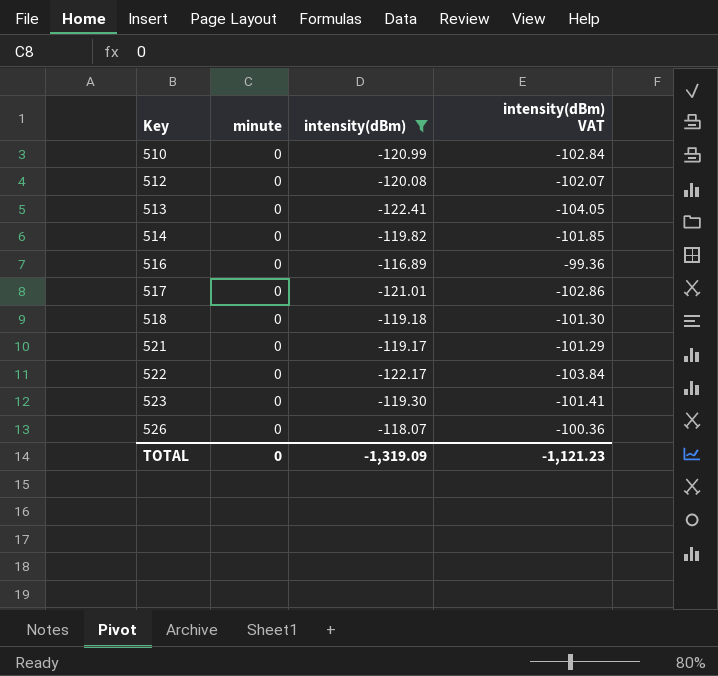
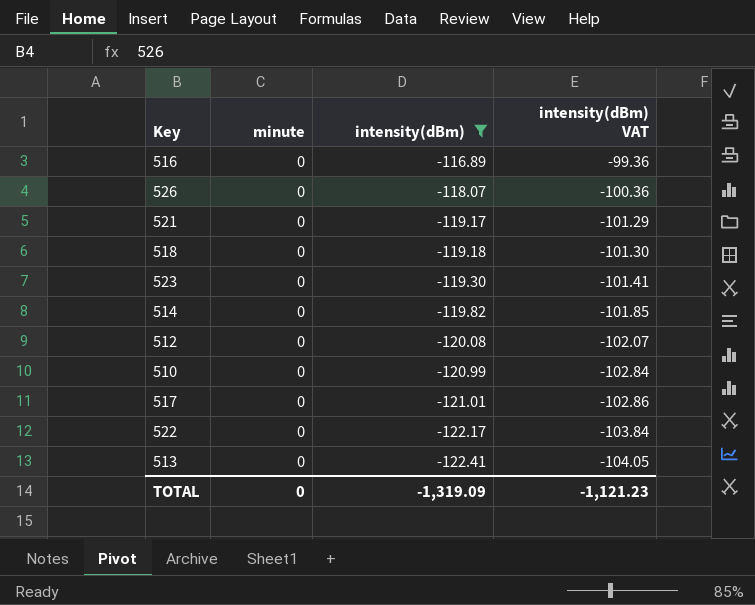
row order: Key ascending -> intensity(dBm) descending

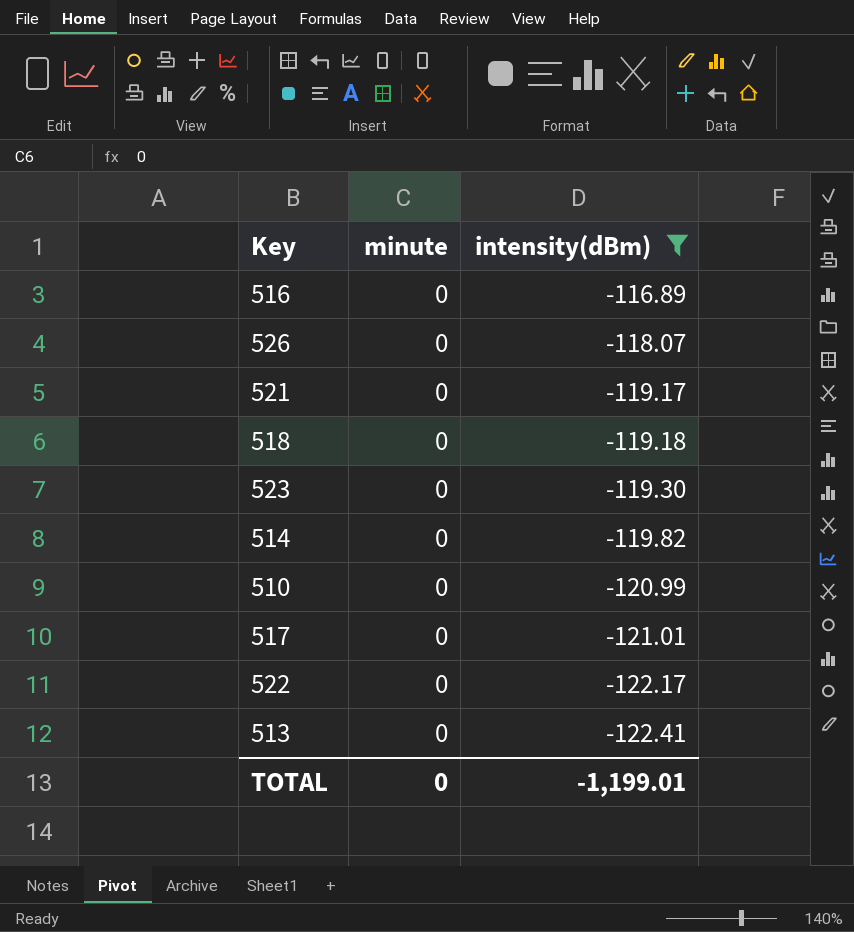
column intensity(dBm) VAT | formula: [intensity(dBm)] * 0.85 -> none
row 512: 0 | -120.08 | -102.07 -> none
TOTAL | intensity(dBm): -1,319.09 -> -1,199.01

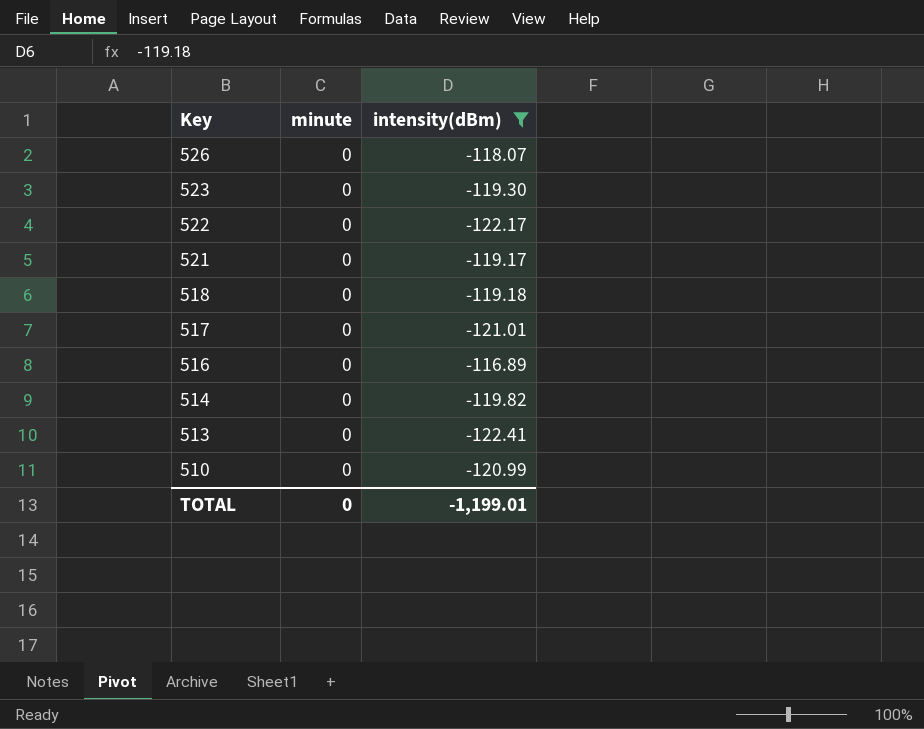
row order: intensity(dBm) descending -> Key descending

